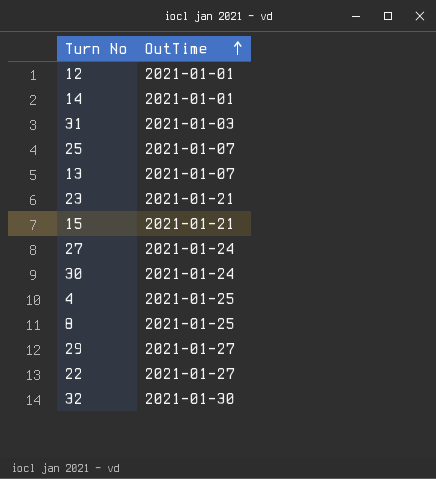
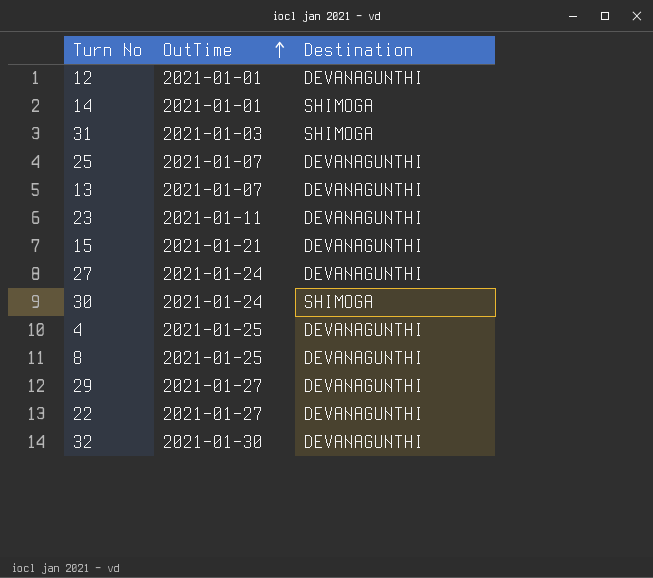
column Destination | position: none -> 3
23 | OutTime: 2021-01-21 -> 2021-01-11

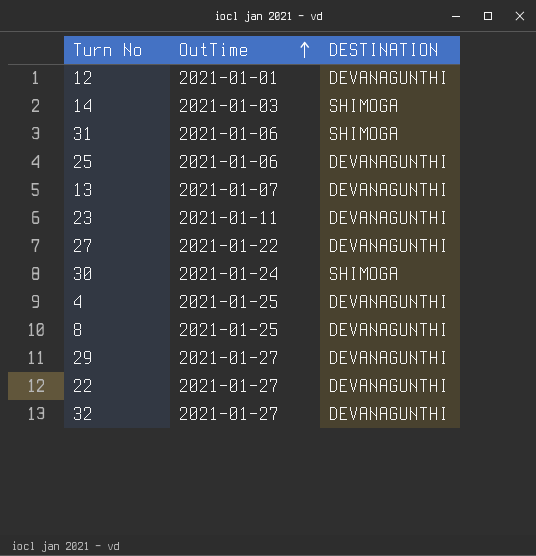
column name: Destination -> DESTINATION
row 15: 2021-01-21 | DEVANAGUNTHI -> none
14 | OutTime: 2021-01-01 -> 2021-01-03
31 | OutTime: 2021-01-03 -> 2021-01-06
25 | OutTime: 2021-01-07 -> 2021-01-06
27 | OutTime: 2021-01-24 -> 2021-01-22
32 | OutTime: 2021-01-30 -> 2021-01-27

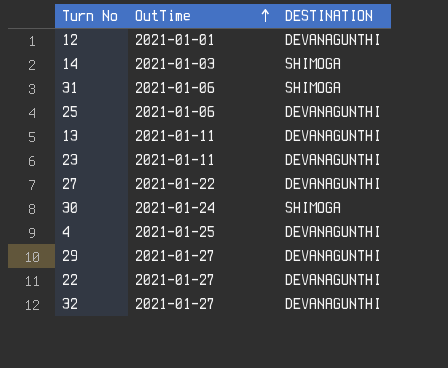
row 8: 2021-01-25 | DEVANAGUNTHI -> none
13 | OutTime: 2021-01-07 -> 2021-01-11

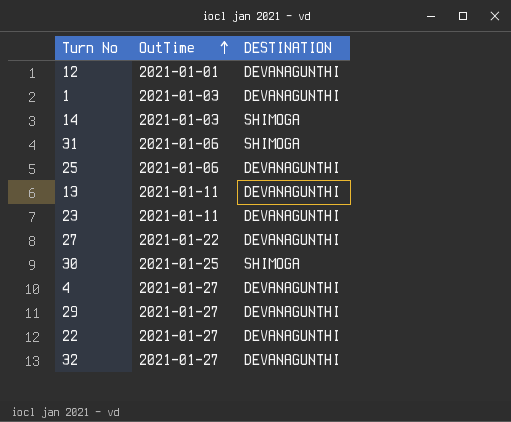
row 1: none -> 2021-01-03 | DEVANAGUNTHI
30 | OutTime: 2021-01-24 -> 2021-01-25
4 | OutTime: 2021-01-25 -> 2021-01-27

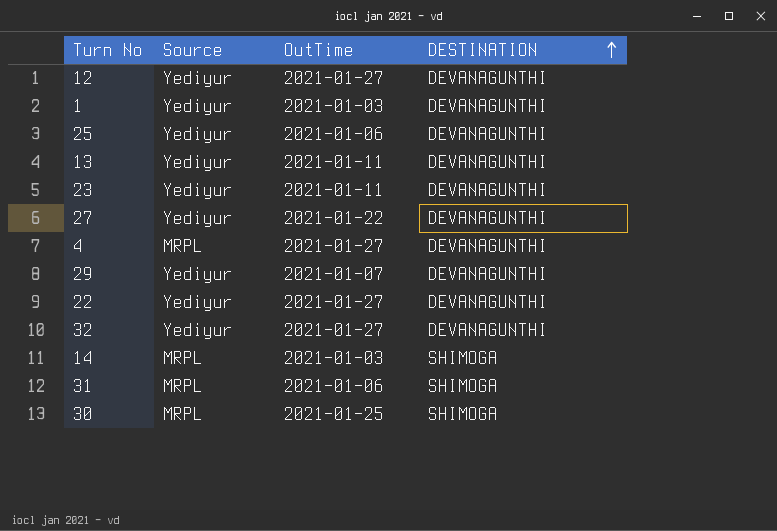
row order: OutTime ascending -> DESTINATION ascending
column Source | position: none -> 2
12 | OutTime: 2021-01-01 -> 2021-01-27
29 | OutTime: 2021-01-27 -> 2021-01-07

